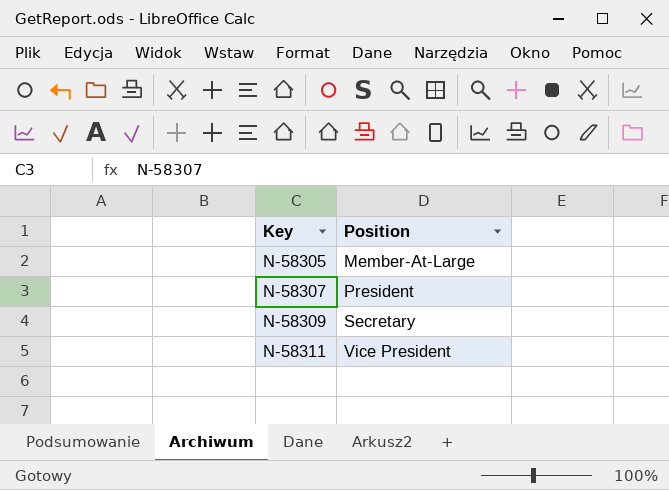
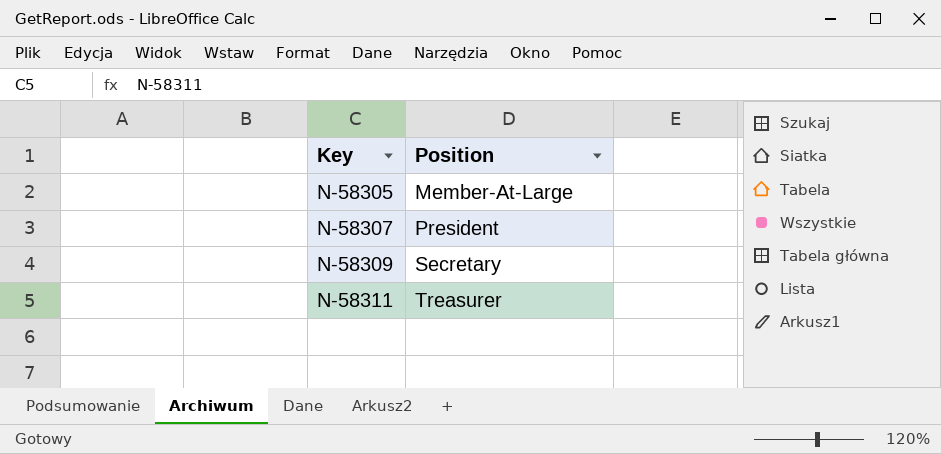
N-58311 | Position: Vice President -> Treasurer

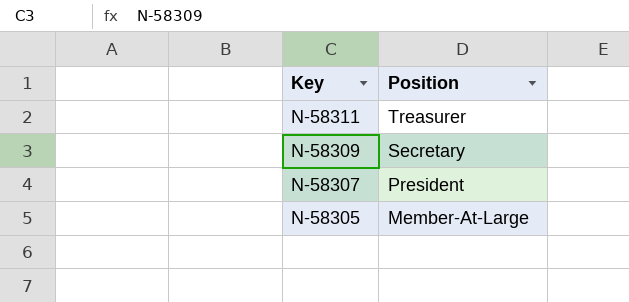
row order: Key ascending -> Key descending

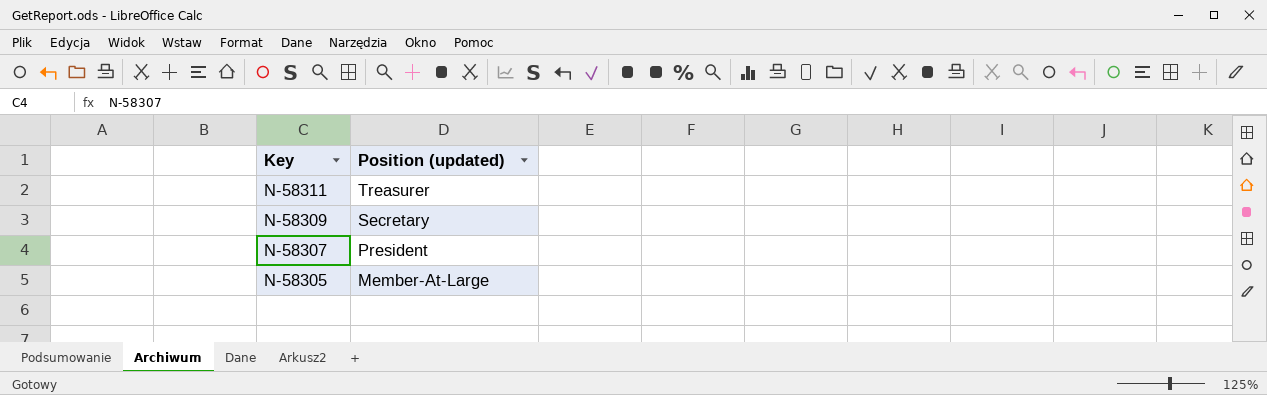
column name: Position -> Position (updated)

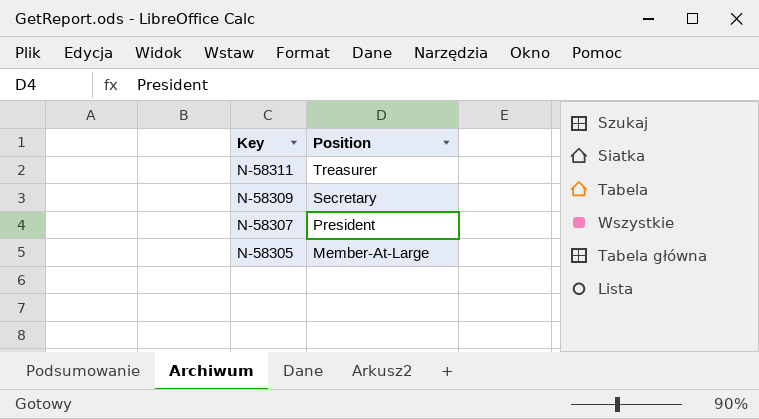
column name: Position (updated) -> Position

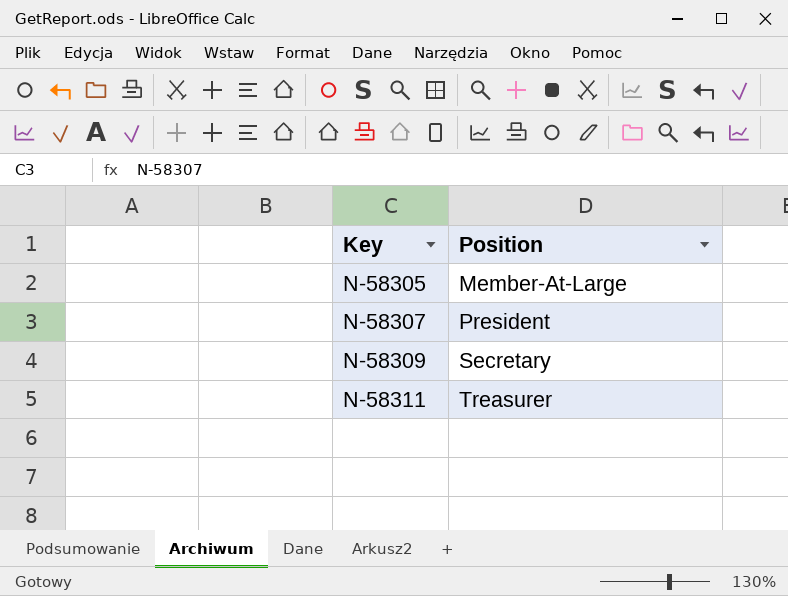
row order: Key descending -> Key ascending

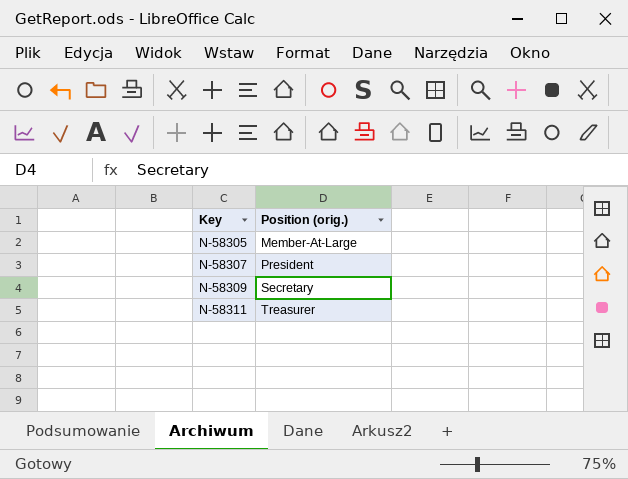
column name: Position -> Position (orig.)

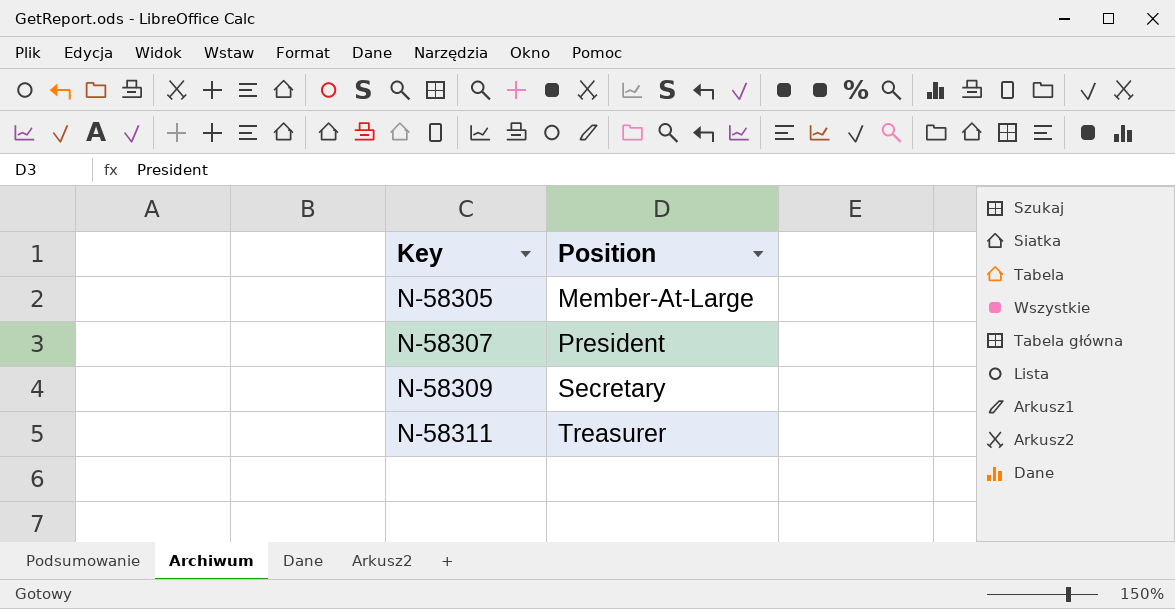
column name: Position (orig.) -> Position

